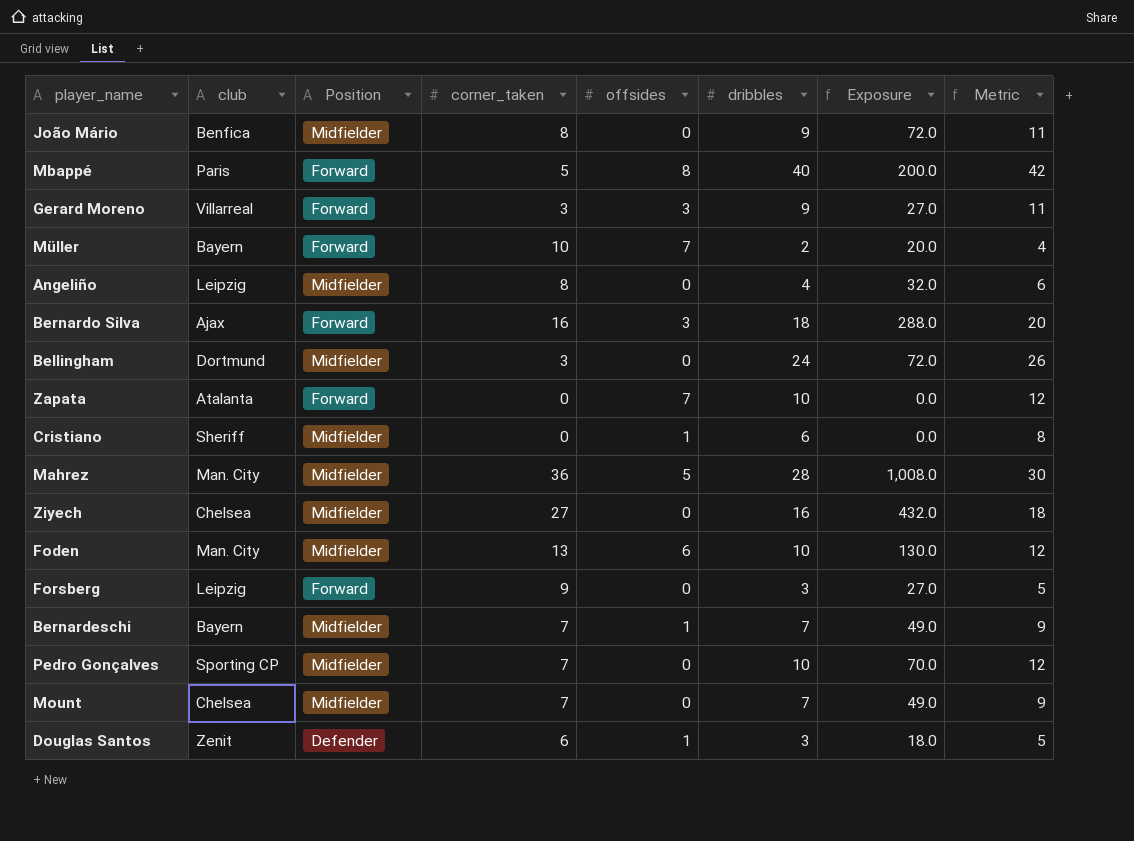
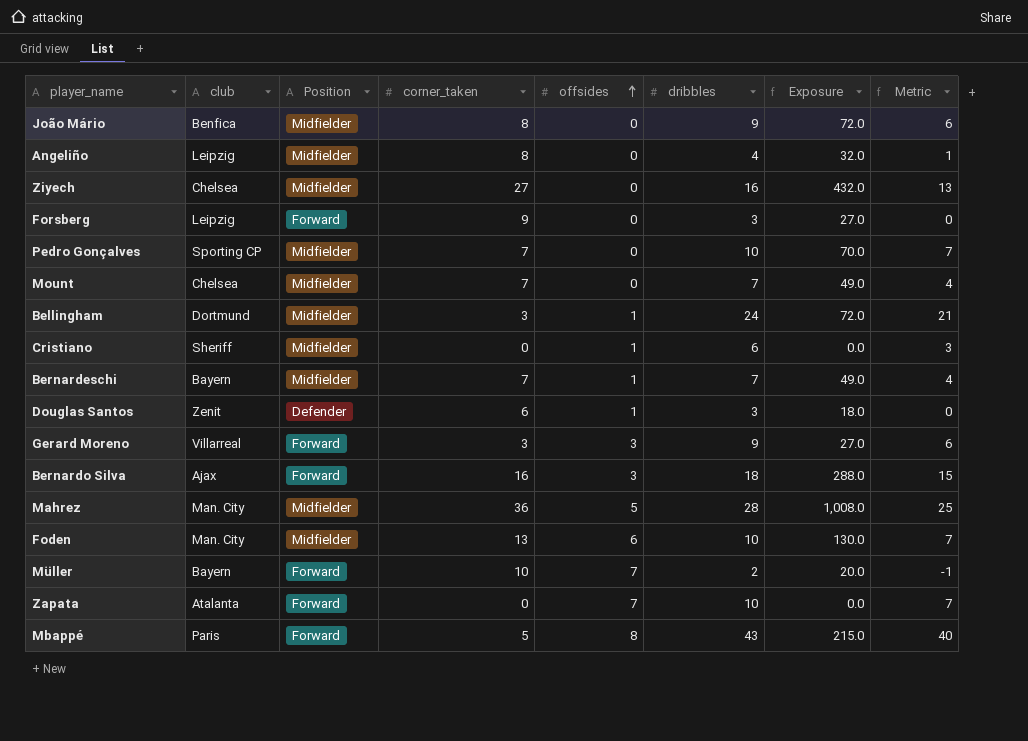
row order: none -> offsides ascending
column Metric | formula: [dribbles] + 2 -> [dribbles] - 3
Bellingham | offsides: 0 -> 1
Mbappé | dribbles: 40 -> 43
Mbappé | Exposure: 200.0 -> 215.0

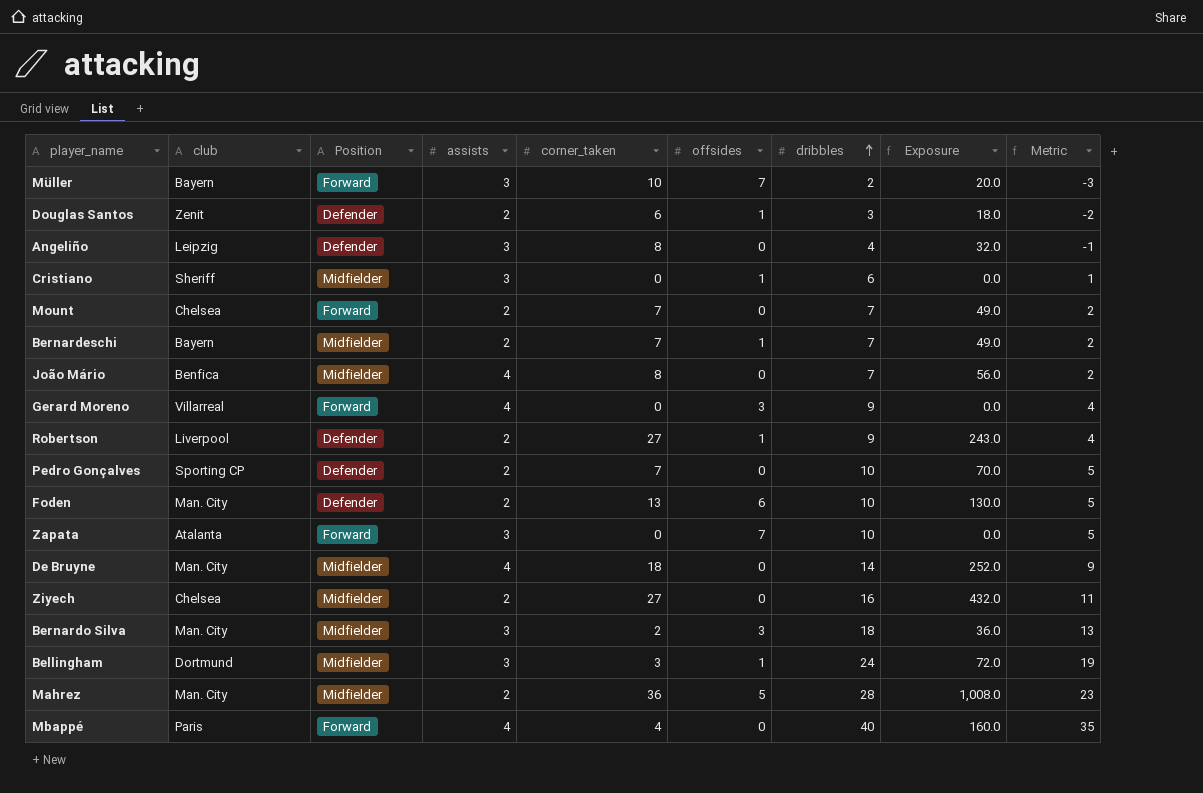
row order: offsides ascending -> dribbles ascending
column assists | position: none -> 4
column Metric | formula: [dribbles] - 3 -> [dribbles] - 5
row Forsberg: Leipzig | Forward | 9 | 0 | 3 | 27.0 | 0 -> none
Angeliño | Position: Midfielder -> Defender
Mount | Position: Midfielder -> Forward
João Mário | dribbles: 9 -> 7
João Mário | Exposure: 72.0 -> 56.0
Gerard Moreno | corner_taken: 3 -> 0
Gerard Moreno | Exposure: 27.0 -> 0.0
row Robertson: none -> Liverpool | Defender | 2 | 27 | 1 | 9 | 243.0 | 4
Pedro Gonçalves | Position: Midfielder -> Defender
Foden | Position: Midfielder -> Defender
row De Bruyne: none -> Man. City | Midfielder | 4 | 18 | 0 | 14 | 252.0 | 9
Bernardo Silva | club: Ajax -> Man. City
Bernardo Silva | Position: Forward -> Midfielder
Bernardo Silva | corner_taken: 16 -> 2
Bernardo Silva | Exposure: 288.0 -> 36.0
Mbappé | corner_taken: 5 -> 4
Mbappé | offsides: 8 -> 0
Mbappé | dribbles: 43 -> 40
Mbappé | Exposure: 215.0 -> 160.0

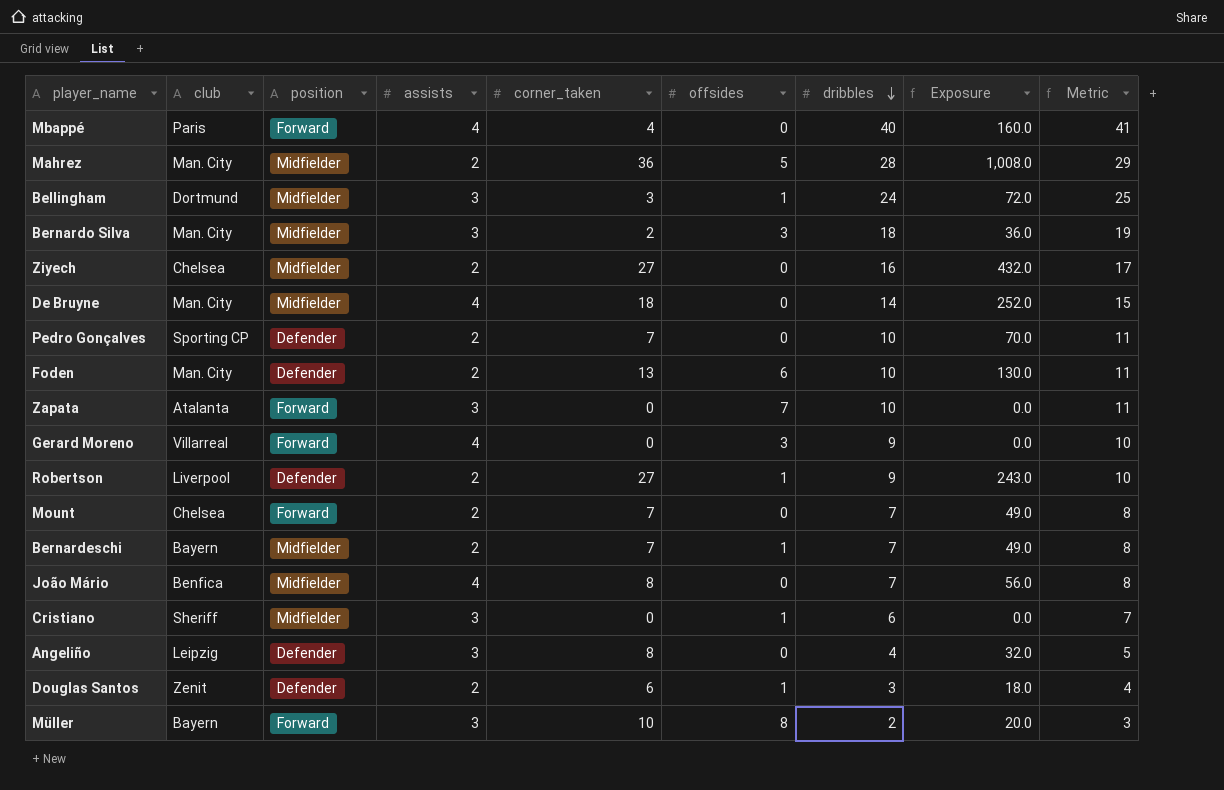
row order: dribbles ascending -> dribbles descending
column name: Position -> position
column Metric | formula: [dribbles] - 5 -> [dribbles] + 1
Müller | offsides: 7 -> 8

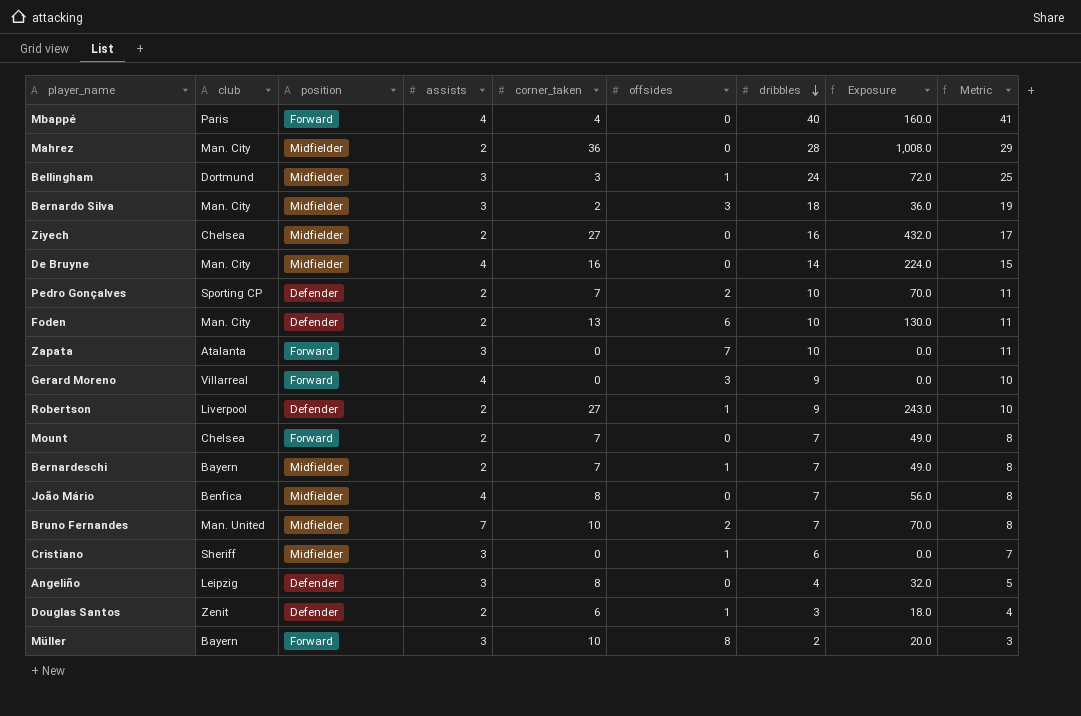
Mahrez | offsides: 5 -> 0
De Bruyne | corner_taken: 18 -> 16
De Bruyne | Exposure: 252.0 -> 224.0
Pedro Gonçalves | offsides: 0 -> 2
row Bruno Fernandes: none -> Man. United | Midfielder | 7 | 10 | 2 | 7 | 70.0 | 8

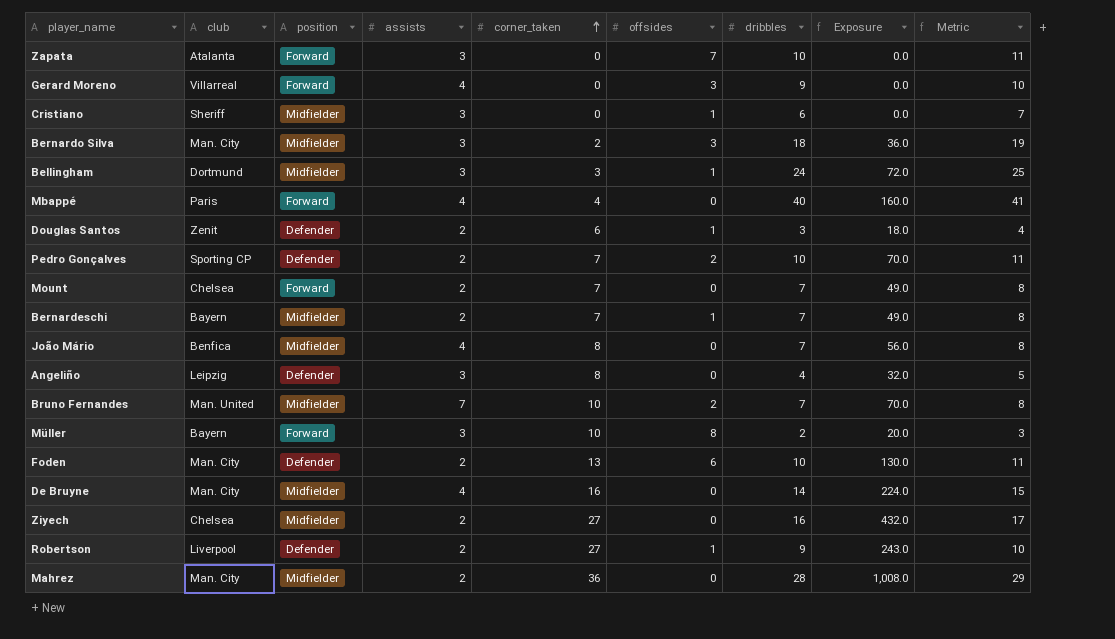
row order: dribbles descending -> corner_taken ascending

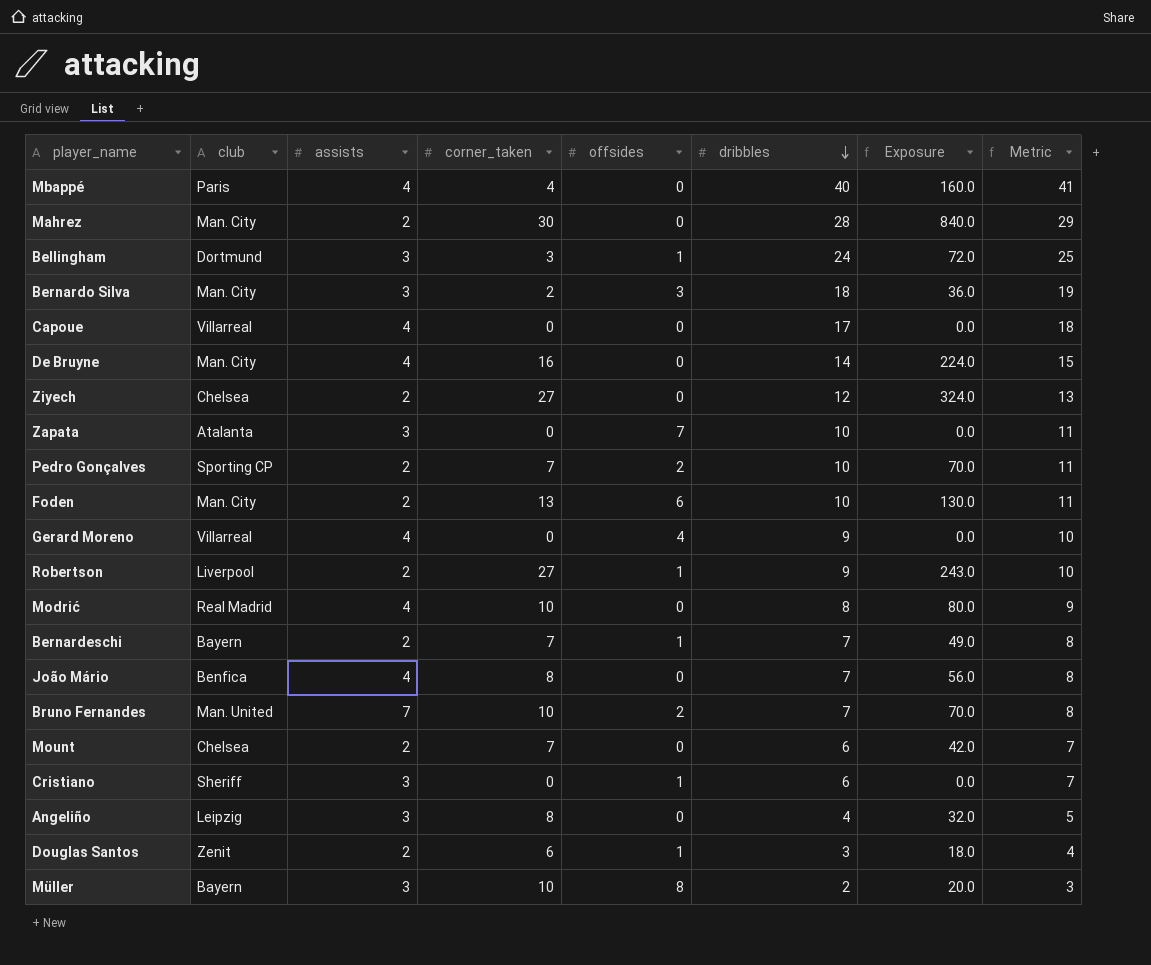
row order: corner_taken ascending -> dribbles descending
column position | position: 3 -> none
Mahrez | corner_taken: 36 -> 30
Mahrez | Exposure: 1,008.0 -> 840.0
row Capoue: none -> Villarreal | 4 | 0 | 0 | 17 | 0.0 | 18
Ziyech | dribbles: 16 -> 12
Ziyech | Exposure: 432.0 -> 324.0
Ziyech | Metric: 17 -> 13
Gerard Moreno | offsides: 3 -> 4
row Modrić: none -> Real Madrid | 4 | 10 | 0 | 8 | 80.0 | 9
Mount | dribbles: 7 -> 6
Mount | Exposure: 49.0 -> 42.0
Mount | Metric: 8 -> 7

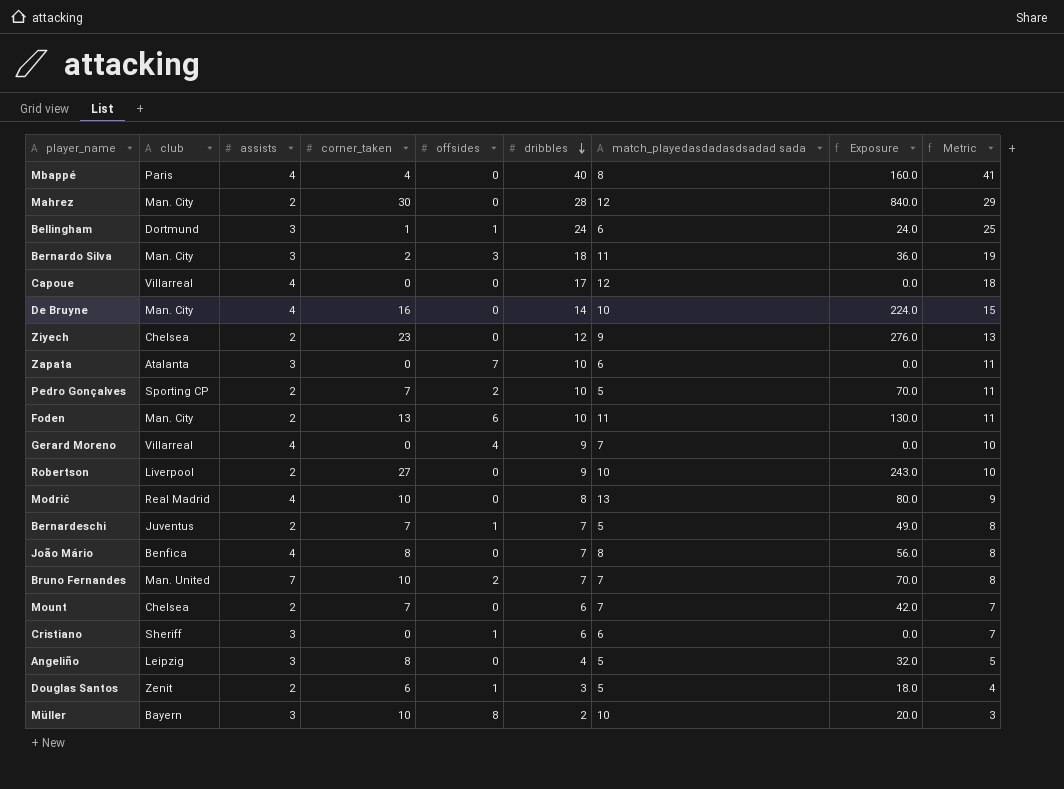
column match_playedasdadasdsadad sada | position: none -> 7
Bellingham | corner_taken: 3 -> 1
Bellingham | Exposure: 72.0 -> 24.0
Ziyech | corner_taken: 27 -> 23
Ziyech | Exposure: 324.0 -> 276.0
Robertson | offsides: 1 -> 0
Bernardeschi | club: Bayern -> Juventus

